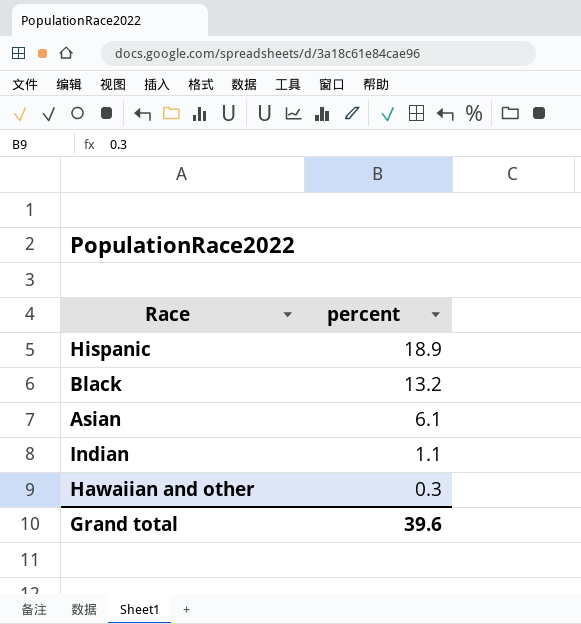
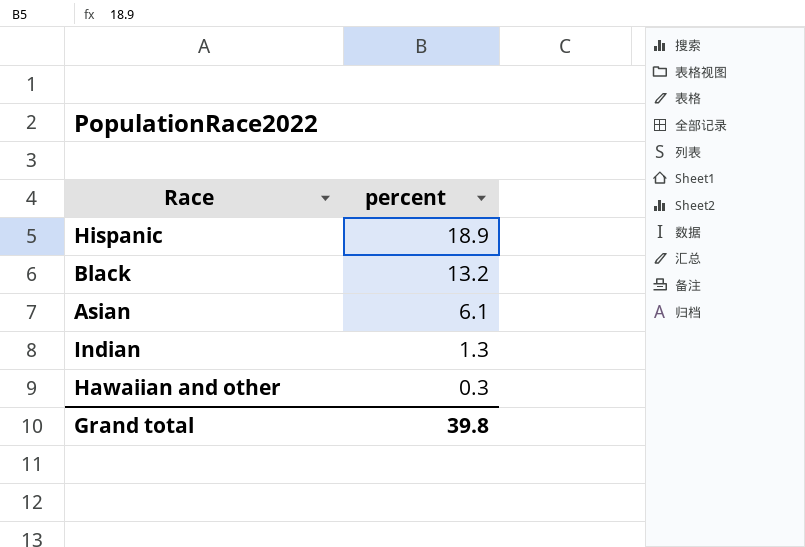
Indian | percent: 1.1 -> 1.3
Grand total | percent: 39.6 -> 39.8

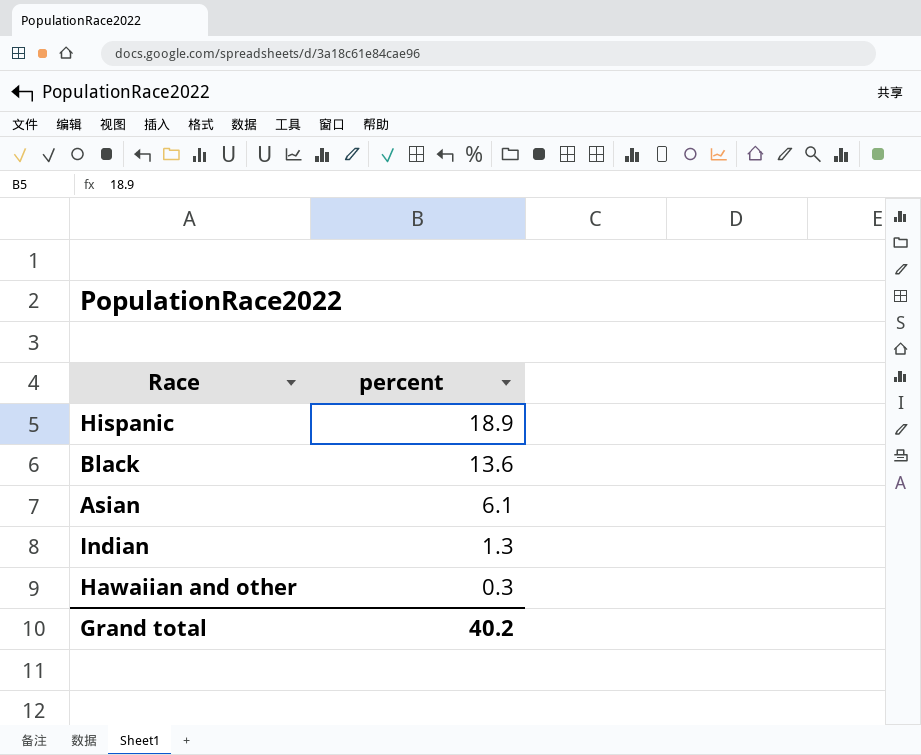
Black | percent: 13.2 -> 13.6
Grand total | percent: 39.8 -> 40.2

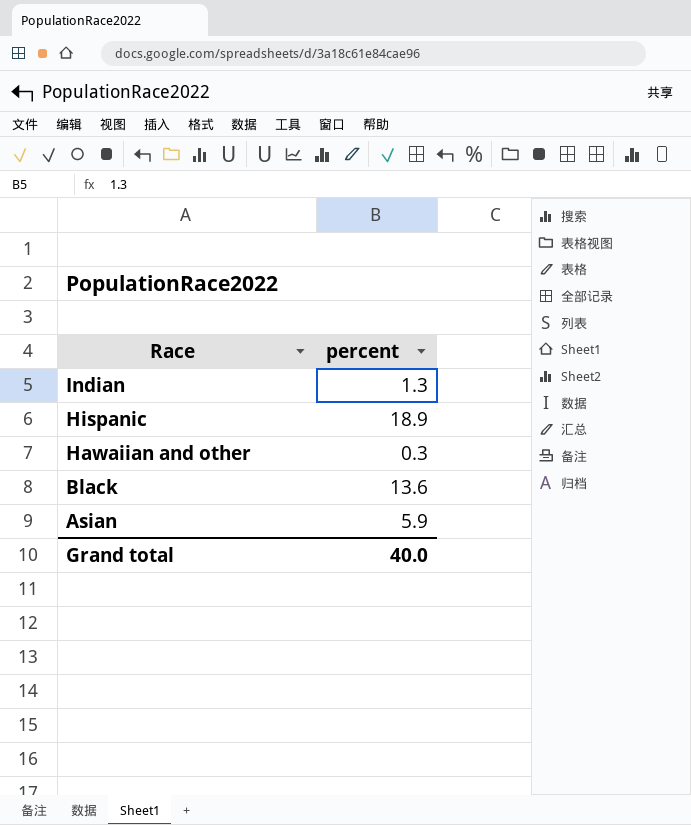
row order: percent descending -> Race descending
Asian | percent: 6.1 -> 5.9
Grand total | percent: 40.2 -> 40.0

